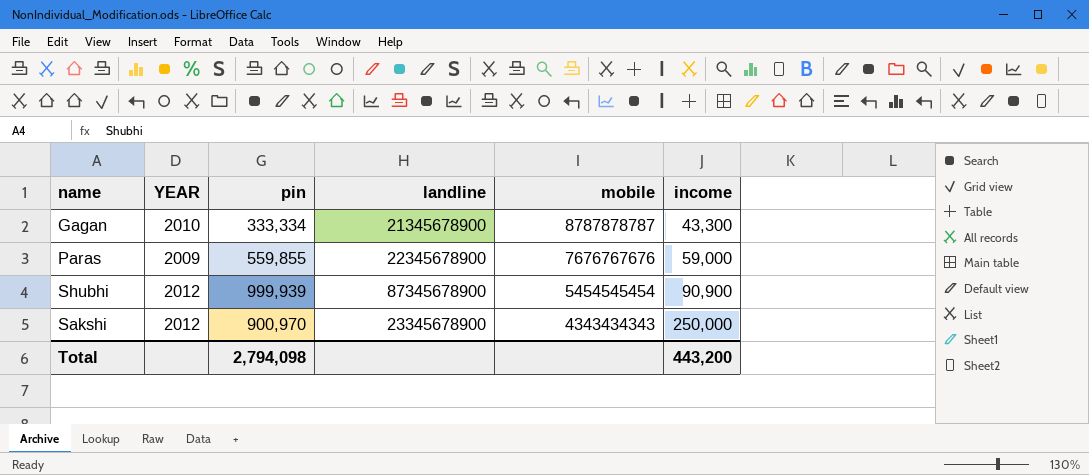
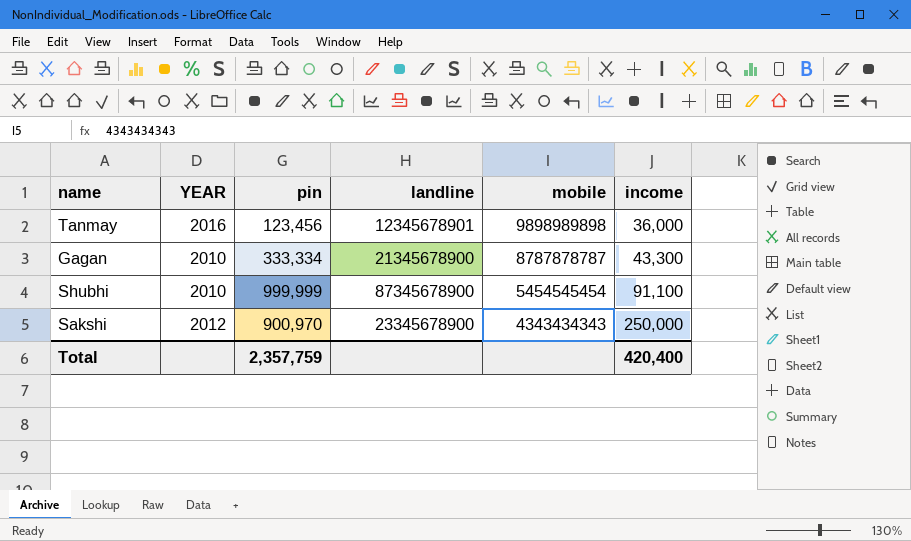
row Paras: 2009 | 559,855 | 22345678900 | 7676767676 | 59,000 -> none
row Tanmay: none -> 2016 | 123,456 | 12345678901 | 9898989898 | 36,000
Shubhi | YEAR: 2012 -> 2010
Shubhi | pin: 999,939 -> 999,999
Shubhi | income: 90,900 -> 91,100
Total | pin: 2,794,098 -> 2,357,759
Total | income: 443,200 -> 420,400

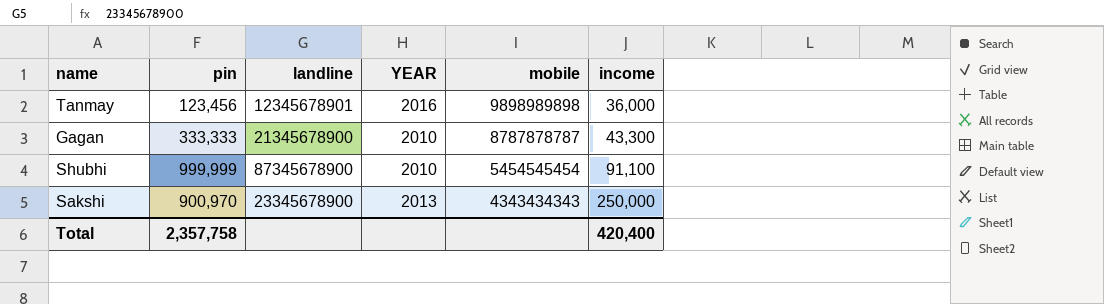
column YEAR | position: 2 -> 4
Gagan | pin: 333,334 -> 333,333
Sakshi | YEAR: 2012 -> 2013
Total | pin: 2,357,759 -> 2,357,758

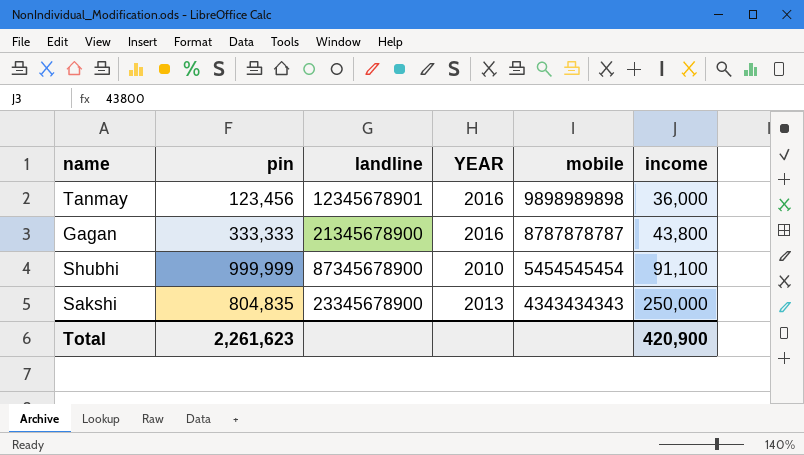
Gagan | YEAR: 2010 -> 2016
Gagan | income: 43,300 -> 43,800
Sakshi | pin: 900,970 -> 804,835
Total | pin: 2,357,758 -> 2,261,623
Total | income: 420,400 -> 420,900

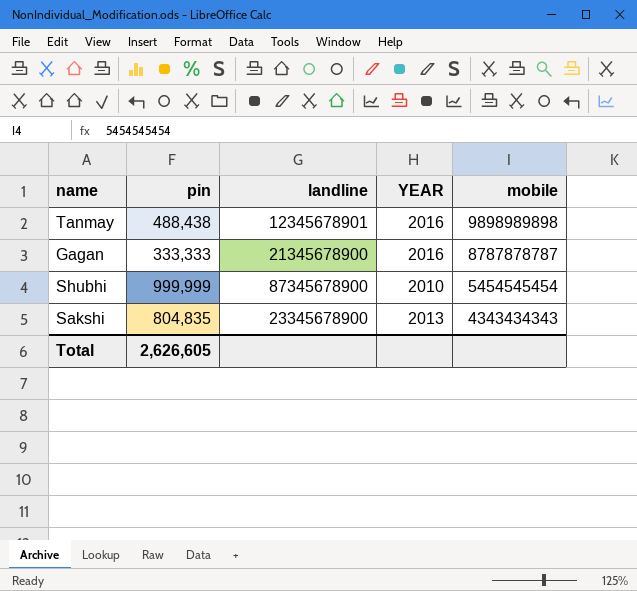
column income | position: 6 -> none
Tanmay | pin: 123,456 -> 488,438
Total | pin: 2,261,623 -> 2,626,605

